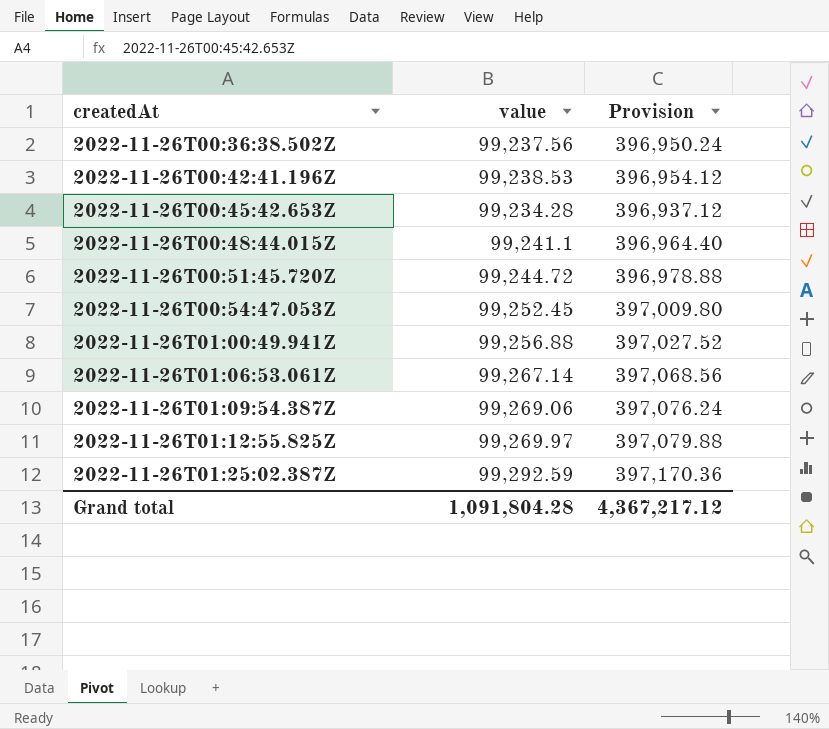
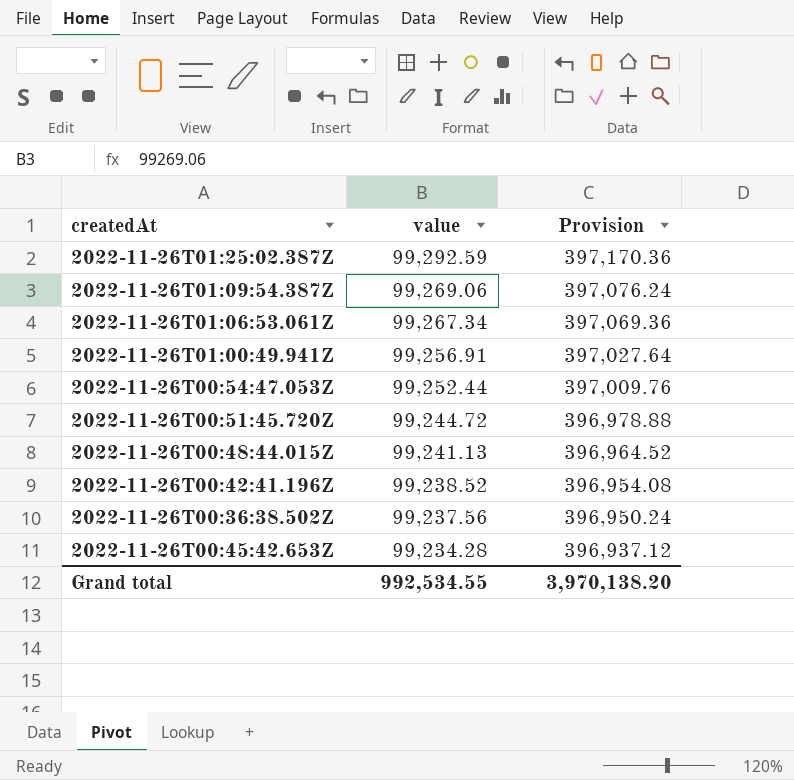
row order: createdAt ascending -> value descending
row 2022-11-26T01:12:55.825Z: 99,269.97 | 397,079.88 -> none
2022-11-26T01:06:53.061Z | value: 99,267.14 -> 99,267.34
2022-11-26T01:06:53.061Z | Provision: 397,068.56 -> 397,069.36
2022-11-26T01:00:49.941Z | value: 99,256.88 -> 99,256.91
2022-11-26T01:00:49.941Z | Provision: 397,027.52 -> 397,027.64
2022-11-26T00:54:47.053Z | value: 99,252.45 -> 99,252.44
2022-11-26T00:54:47.053Z | Provision: 397,009.80 -> 397,009.76
2022-11-26T00:48:44.015Z | value: 99,241.1 -> 99,241.13
2022-11-26T00:48:44.015Z | Provision: 396,964.40 -> 396,964.52
2022-11-26T00:42:41.196Z | value: 99,238.53 -> 99,238.52
2022-11-26T00:42:41.196Z | Provision: 396,954.12 -> 396,954.08
Grand total | value: 1,091,804.28 -> 992,534.55
Grand total | Provision: 4,367,217.12 -> 3,970,138.20

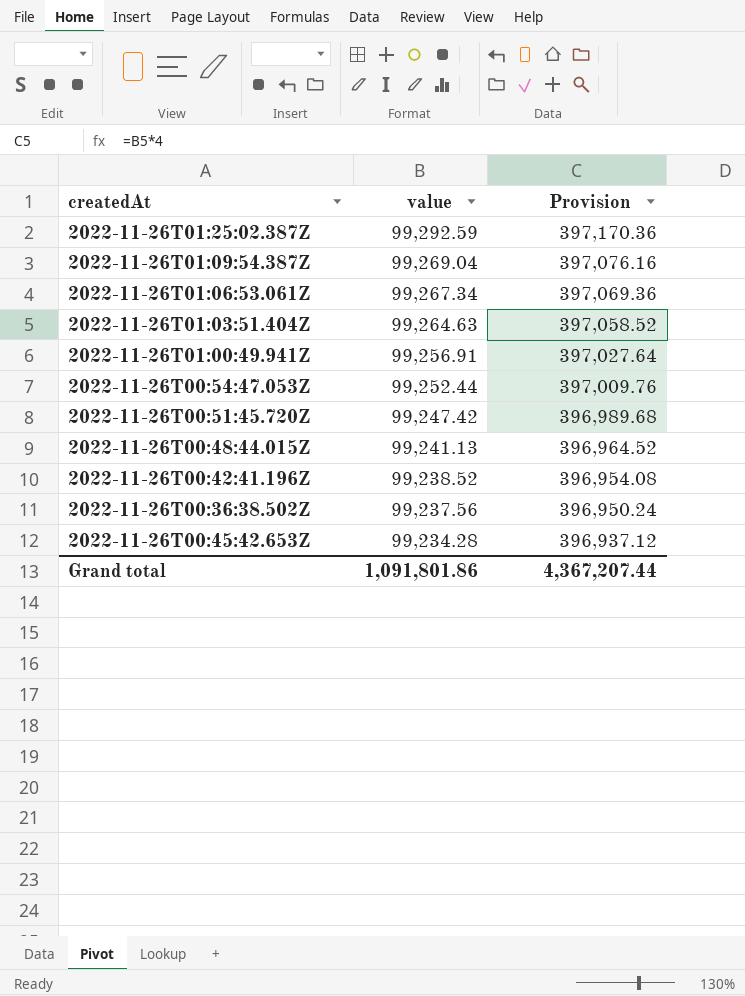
2022-11-26T01:09:54.387Z | value: 99,269.06 -> 99,269.04
2022-11-26T01:09:54.387Z | Provision: 397,076.24 -> 397,076.16
row 2022-11-26T01:03:51.404Z: none -> 99,264.63 | 397,058.52
2022-11-26T00:51:45.720Z | value: 99,244.72 -> 99,247.42
2022-11-26T00:51:45.720Z | Provision: 396,978.88 -> 396,989.68
Grand total | value: 992,534.55 -> 1,091,801.86
Grand total | Provision: 3,970,138.20 -> 4,367,207.44

